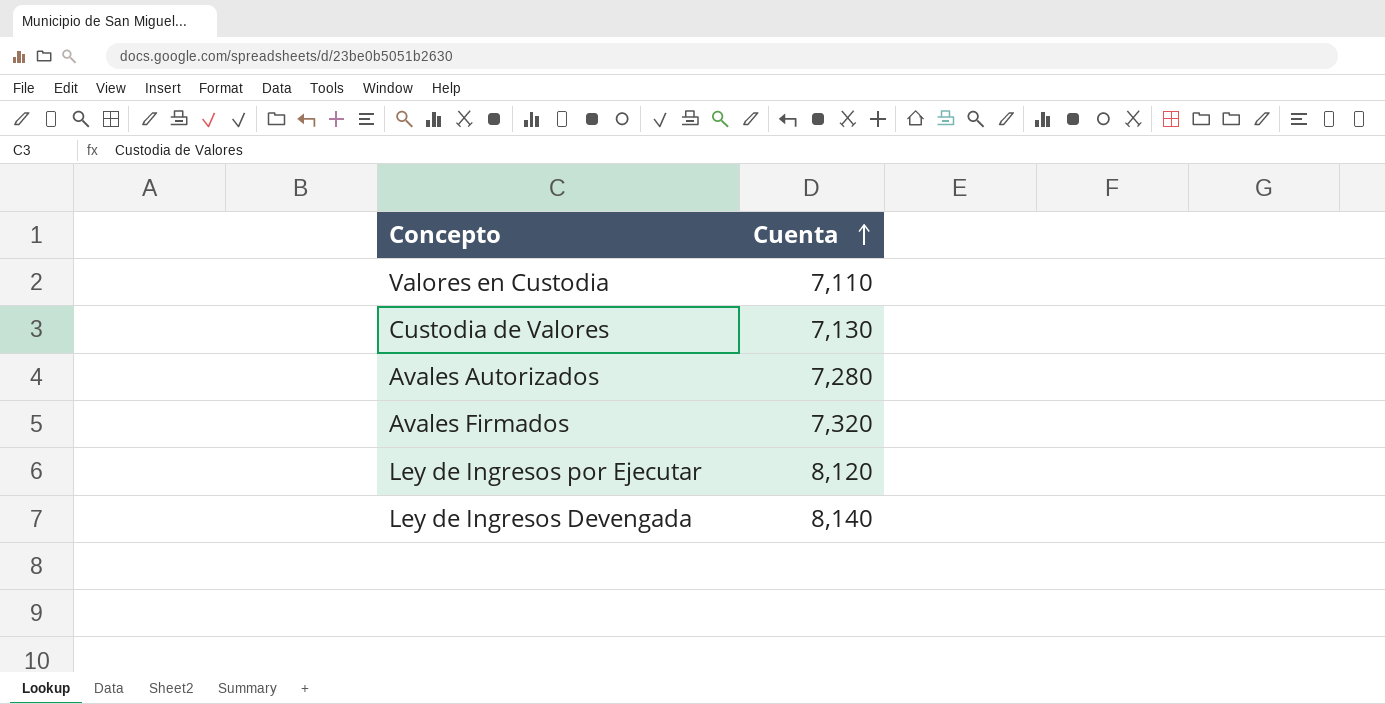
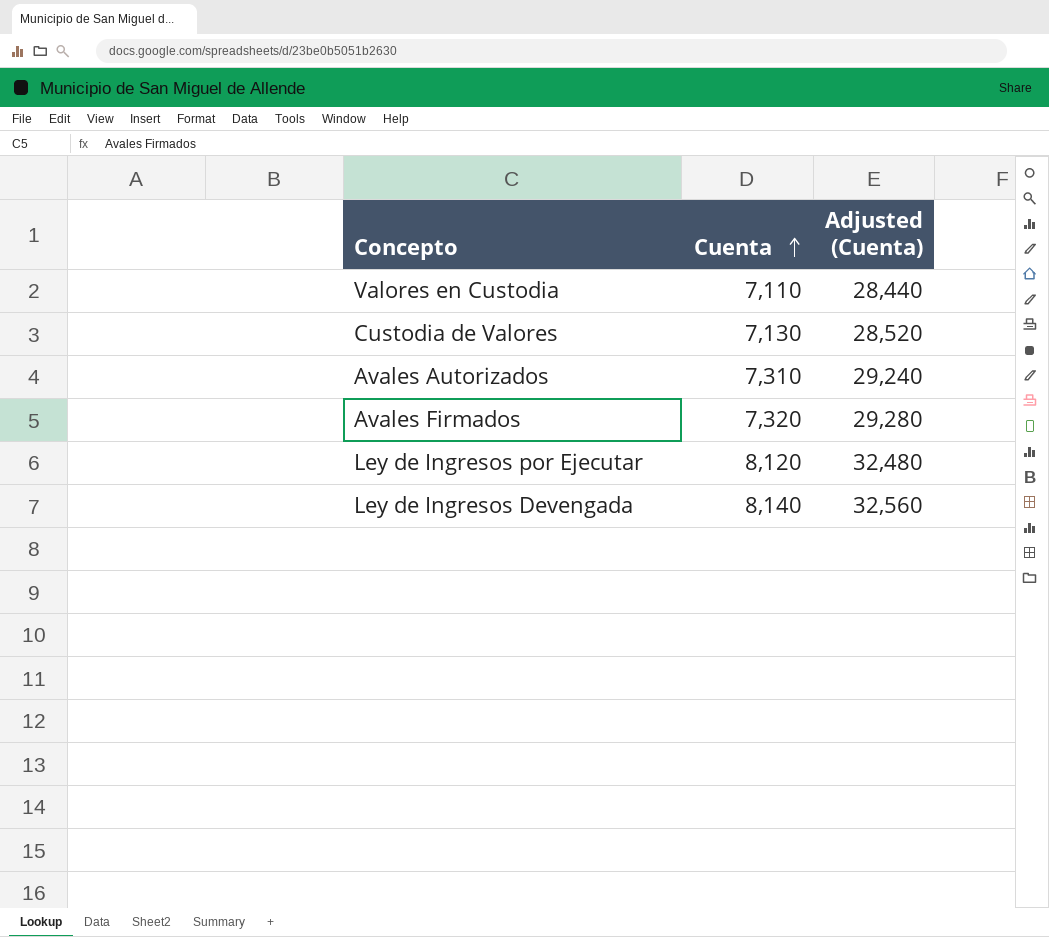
column Adjusted (Cuenta) | formula: none -> [Cuenta] * 4
Avales Autorizados | Cuenta: 7,280 -> 7,310

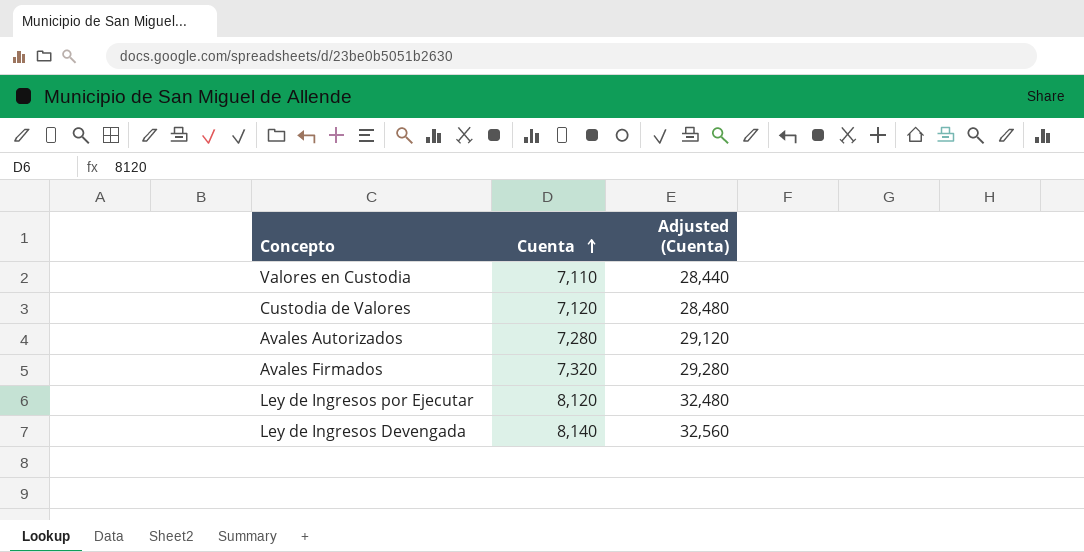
Custodia de Valores | Cuenta: 7,130 -> 7,120
Custodia de Valores | Adjusted (Cuenta): 28,520 -> 28,480
Avales Autorizados | Cuenta: 7,310 -> 7,280
Avales Autorizados | Adjusted (Cuenta): 29,240 -> 29,120

